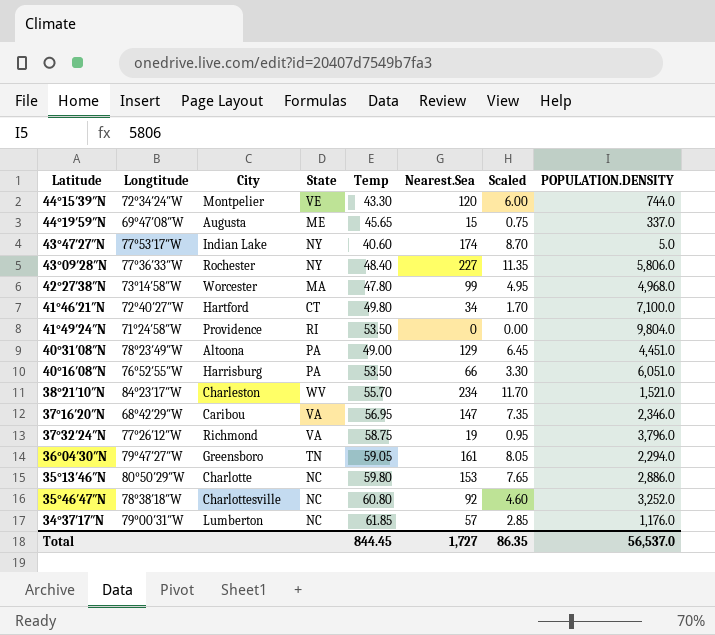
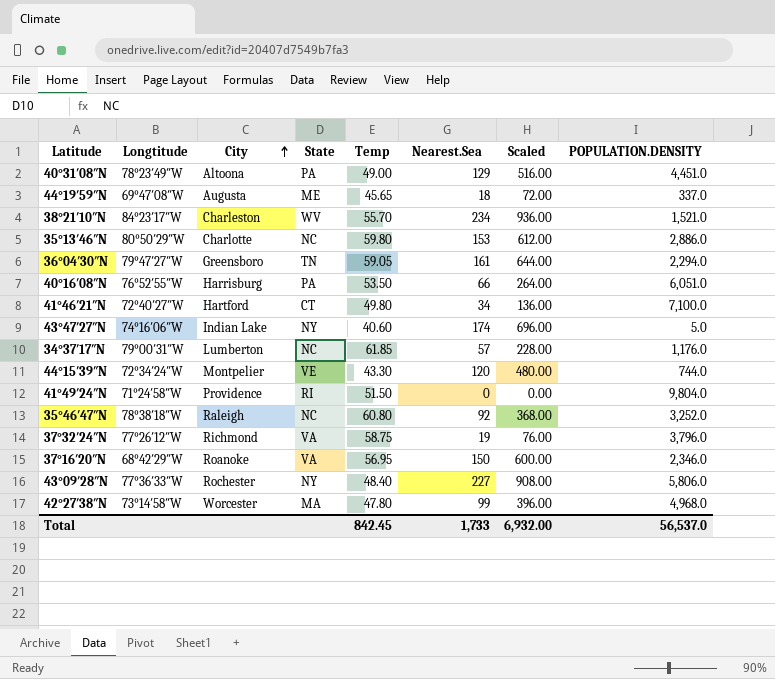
row order: none -> City ascending
column Scaled | formula: [Nearest.Sea] * 0.05 -> [Nearest.Sea] * 4
44°19′59″N | Nearest.Sea: 15 -> 18
43°47′27″N | Longtitude: 77°53′17″W -> 74°16′06″W
41°49′24″N | Temp: 53.50 -> 51.50
35°46′47″N | City: Charlottesville -> Raleigh
37°16′20″N | City: Caribou -> Roanoke
37°16′20″N | Nearest.Sea: 147 -> 150
Total | Temp: 844.45 -> 842.45
Total | Nearest.Sea: 1,727 -> 1,733
Total | Scaled: 86.35 -> 6,932.00

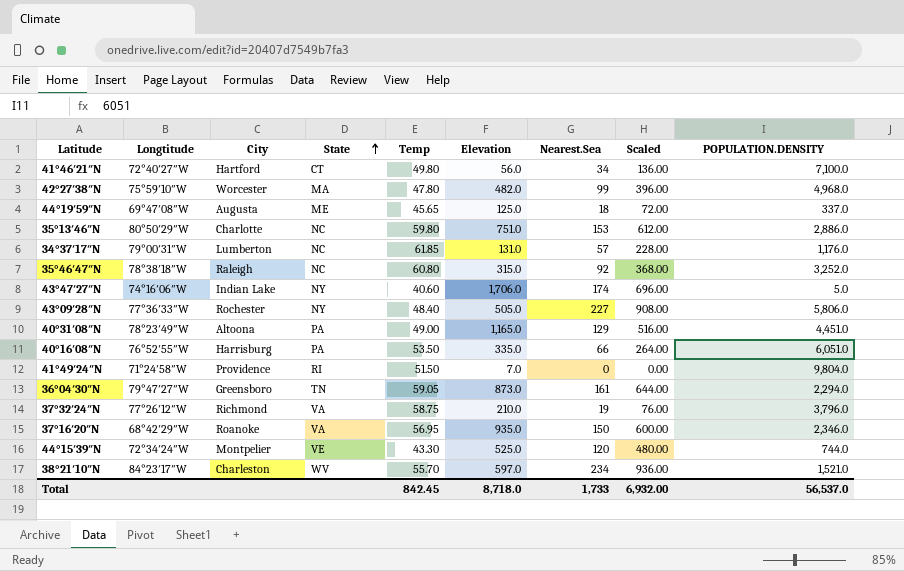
row order: City ascending -> State ascending
column Elevation | position: none -> 6
42°27′38″N | Longtitude: 73°14′58″W -> 75°59′10″W

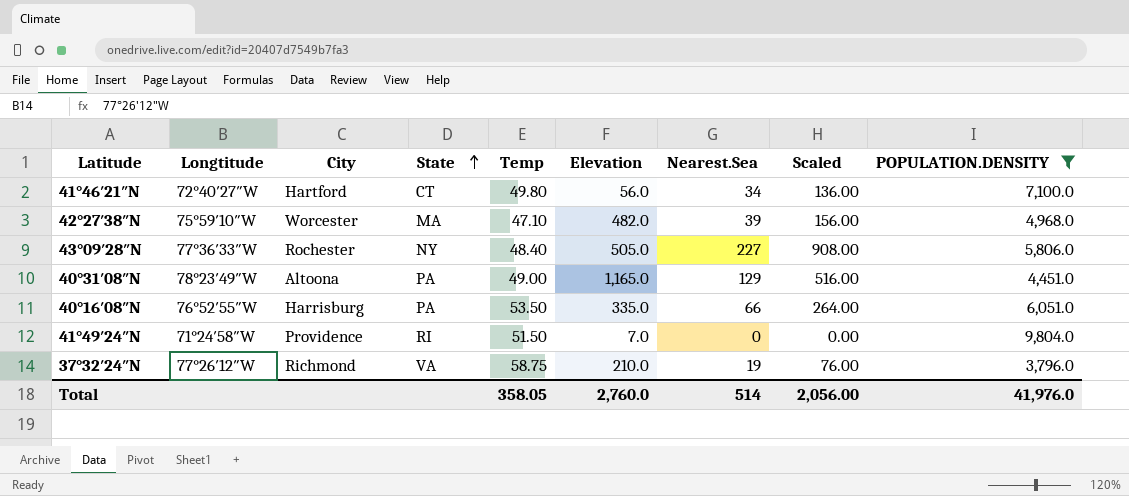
filter: none -> POPULATION.DENSITY >= 3,796.0
42°27′38″N | Temp: 47.80 -> 47.10
42°27′38″N | Nearest.Sea: 99 -> 39
42°27′38″N | Scaled: 396.00 -> 156.00
Total | Temp: 842.45 -> 358.05
Total | Elevation: 8,718.0 -> 2,760.0
Total | Nearest.Sea: 1,733 -> 514
Total | Scaled: 6,932.00 -> 2,056.00
Total | POPULATION.DENSITY: 56,537.0 -> 41,976.0

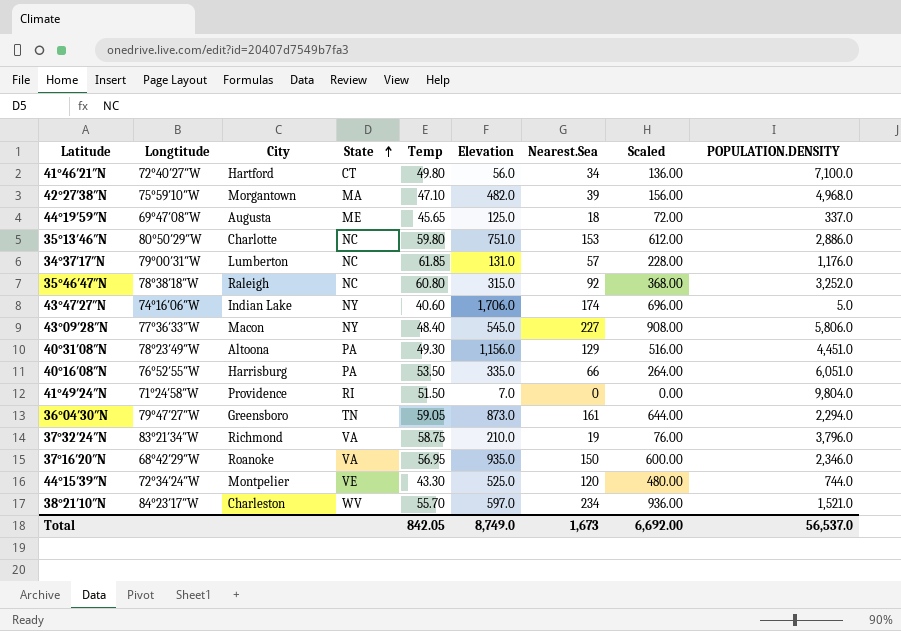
filter: POPULATION.DENSITY >= 3,796.0 -> none
42°27′38″N | City: Worcester -> Morgantown
43°09′28″N | City: Rochester -> Macon
43°09′28″N | Elevation: 505.0 -> 545.0
40°31′08″N | Temp: 49.00 -> 49.30
40°31′08″N | Elevation: 1,165.0 -> 1,156.0
37°32′24″N | Longtitude: 77°26′12″W -> 83°21′34″W
Total | Temp: 358.05 -> 842.05
Total | Elevation: 2,760.0 -> 8,749.0
Total | Nearest.Sea: 514 -> 1,673
Total | Scaled: 2,056.00 -> 6,692.00
Total | POPULATION.DENSITY: 41,976.0 -> 56,537.0

